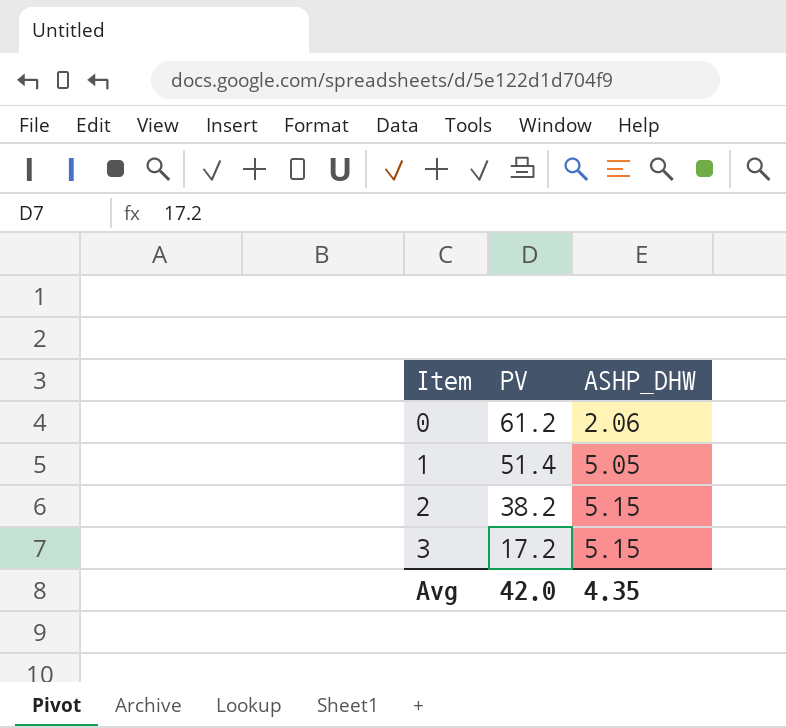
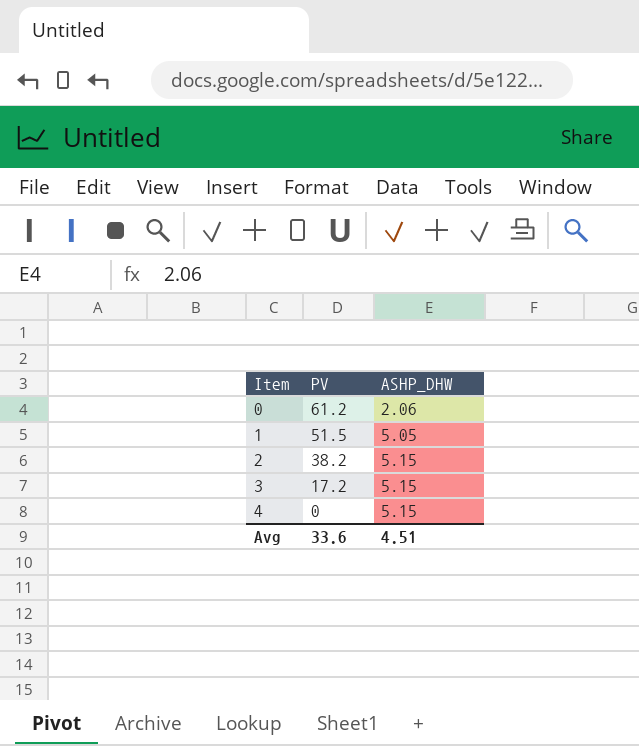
1 | PV: 51.4 -> 51.5
row 4: none -> 0 | 5.15
Avg | PV: 42.0 -> 33.6
Avg | ASHP_DHW: 4.35 -> 4.51

